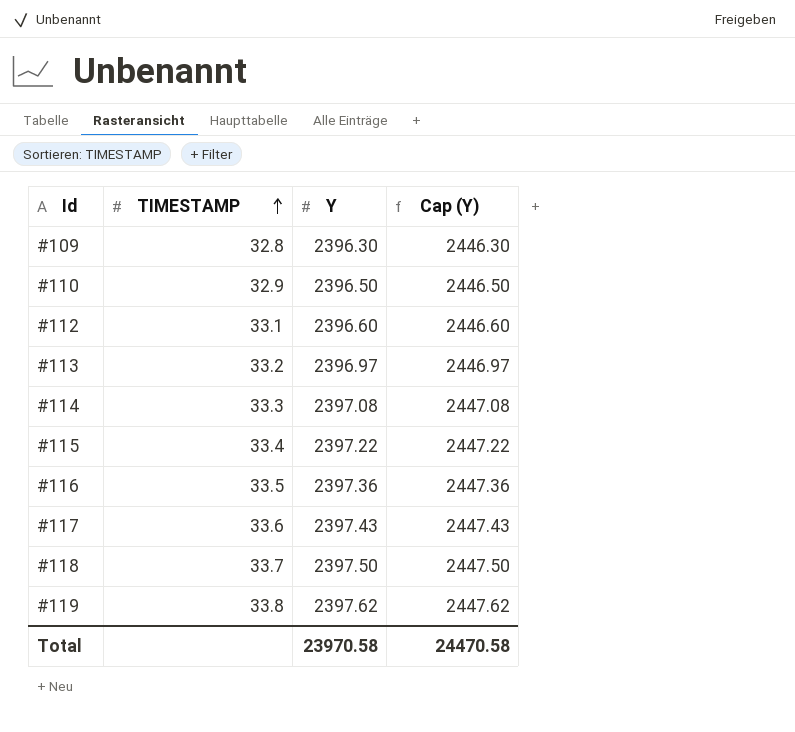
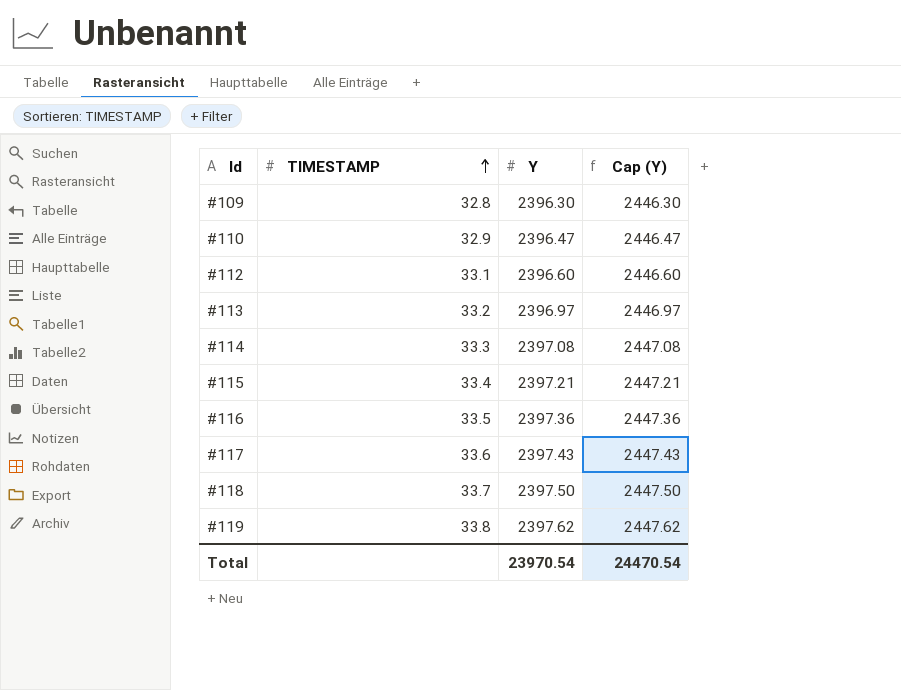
#110 | Y: 2396.50 -> 2396.47
#110 | Cap (Y): 2446.50 -> 2446.47
#115 | Y: 2397.22 -> 2397.21
#115 | Cap (Y): 2447.22 -> 2447.21
Total | Y: 23970.58 -> 23970.54
Total | Cap (Y): 24470.58 -> 24470.54

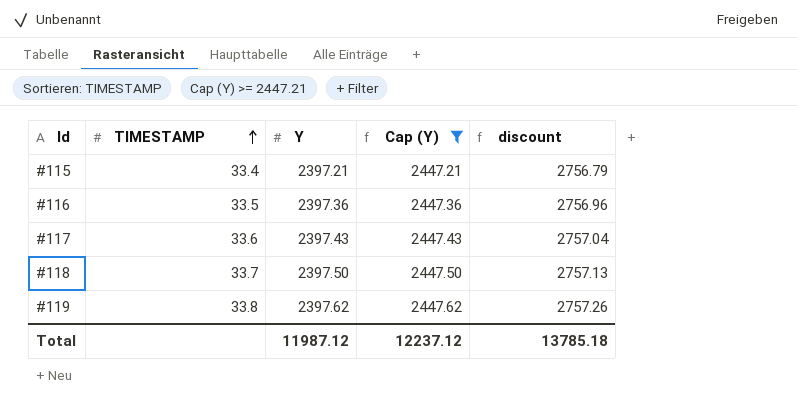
filter: none -> Cap (Y) >= 2447.21
column discount | formula: none -> [Y] * 1.15
Total | Y: 23970.54 -> 11987.12
Total | Cap (Y): 24470.54 -> 12237.12

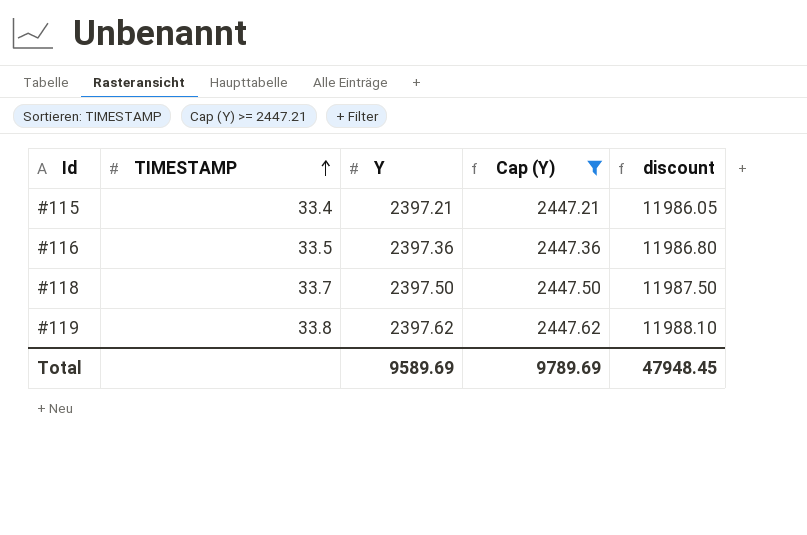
column discount | formula: [Y] * 1.15 -> [Y] * 5
row #117: 33.6 | 2397.43 | 2447.43 | 2757.04 -> none
Total | Y: 11987.12 -> 9589.69
Total | Cap (Y): 12237.12 -> 9789.69
Total | discount: 13785.18 -> 47948.45

